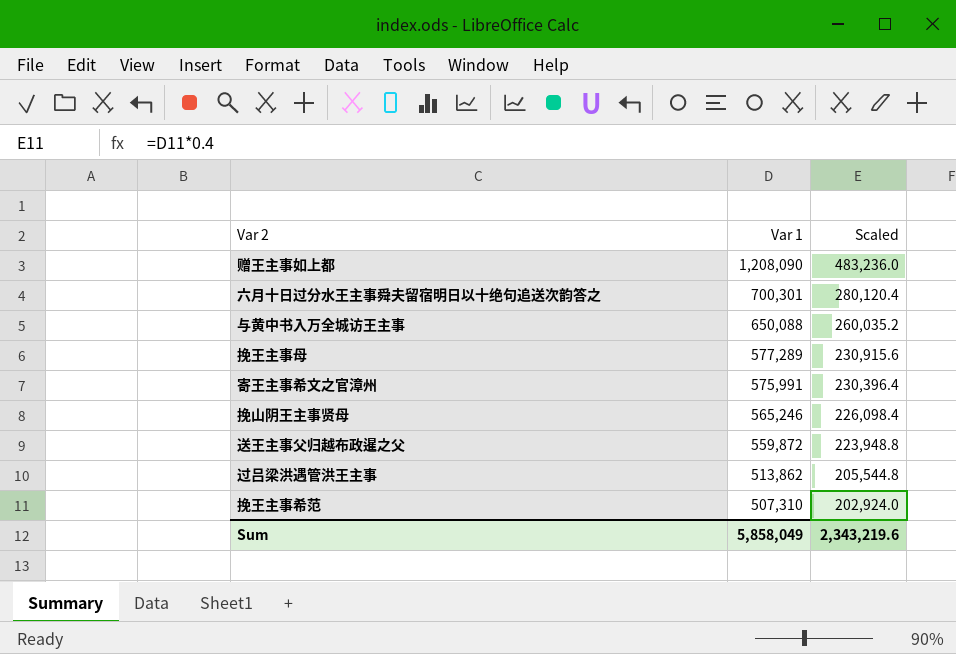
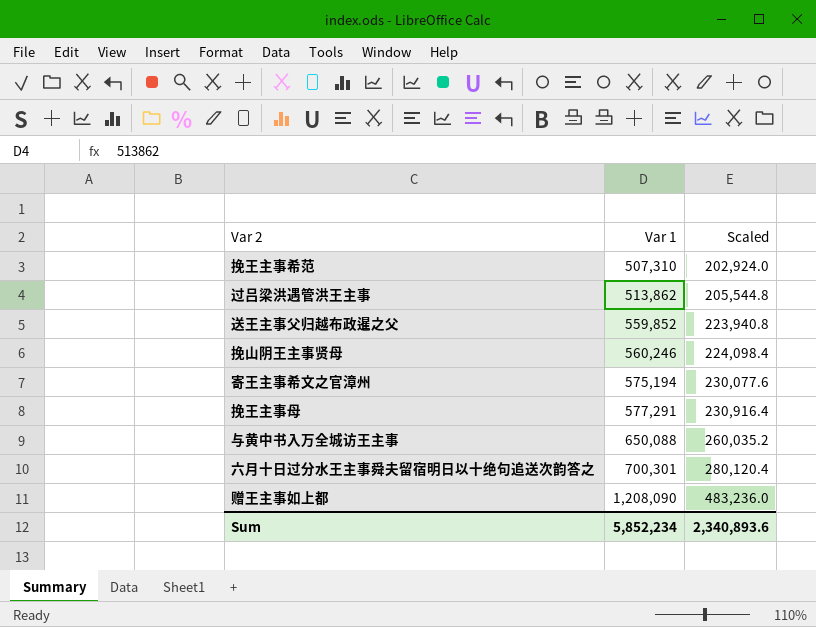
row order: Var 1 descending -> Var 1 ascending
送王主事父归越布政暹之父 | Var 1: 559,872 -> 559,852
送王主事父归越布政暹之父 | Scaled: 223,948.8 -> 223,940.8
挽山阴王主事贤母 | Var 1: 565,246 -> 560,246
挽山阴王主事贤母 | Scaled: 226,098.4 -> 224,098.4
寄王主事希文之官漳州 | Var 1: 575,991 -> 575,194
寄王主事希文之官漳州 | Scaled: 230,396.4 -> 230,077.6
挽王主事母 | Var 1: 577,289 -> 577,291
挽王主事母 | Scaled: 230,915.6 -> 230,916.4
Sum | Var 1: 5,858,049 -> 5,852,234
Sum | Scaled: 2,343,219.6 -> 2,340,893.6

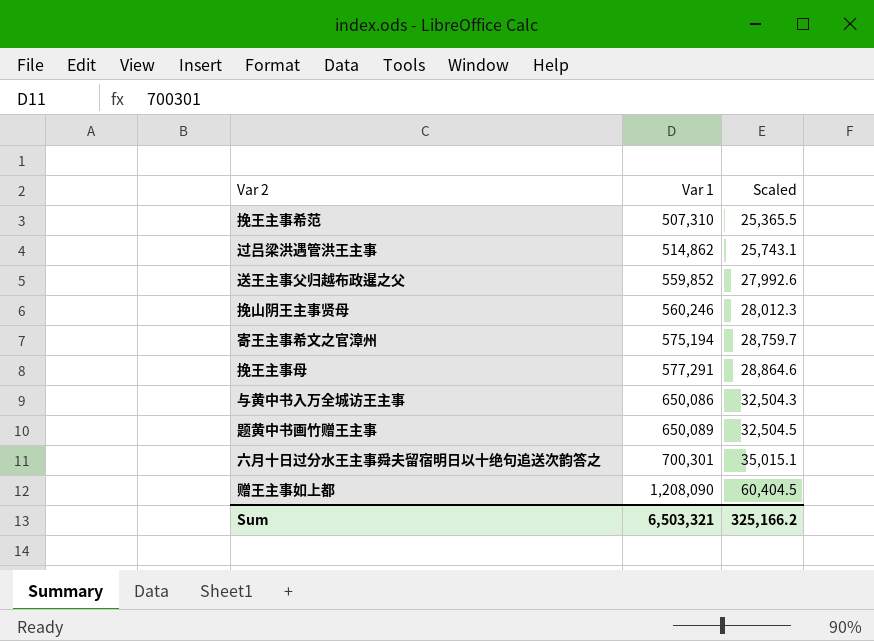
column Scaled | formula: [Var 1] * 0.4 -> [Var 1] * 0.05
过吕梁洪遇管洪王主事 | Var 1: 513,862 -> 514,862
与黄中书入万全城访王主事 | Var 1: 650,088 -> 650,086
row 题黄中书画竹赠王主事: none -> 650,089 | 32,504.5
Sum | Var 1: 5,852,234 -> 6,503,321
Sum | Scaled: 2,340,893.6 -> 325,166.2

